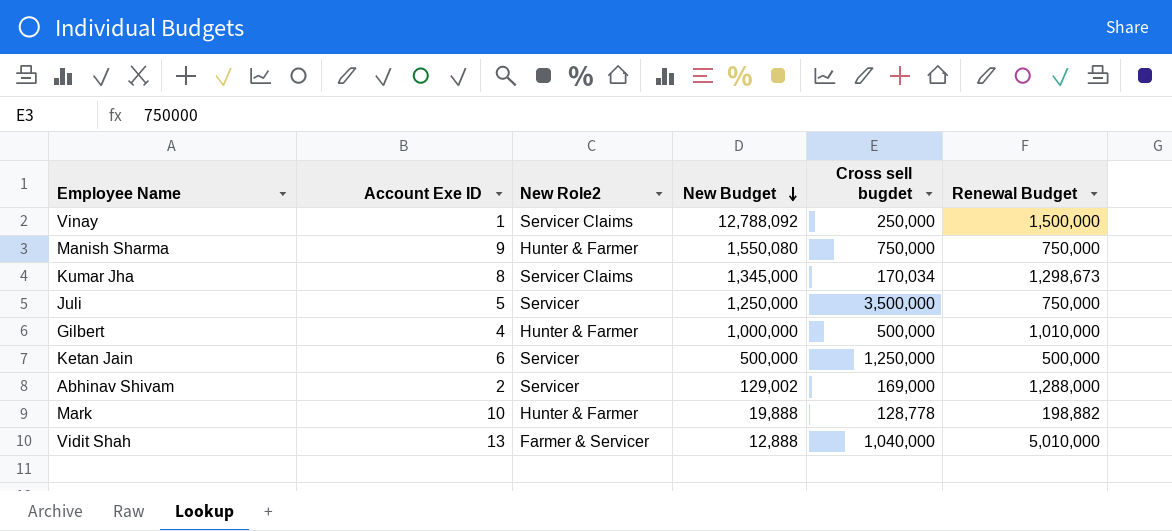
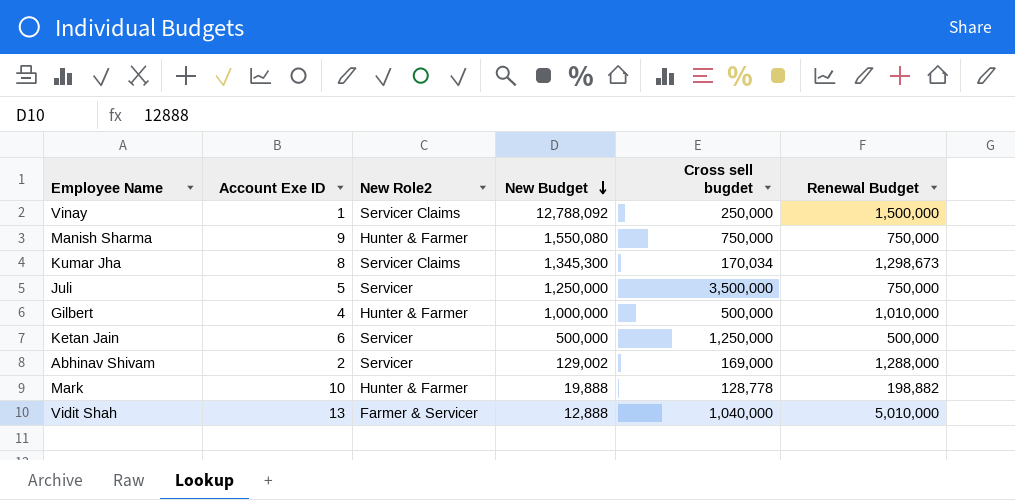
Kumar Jha | New Budget: 1,345,000 -> 1,345,300

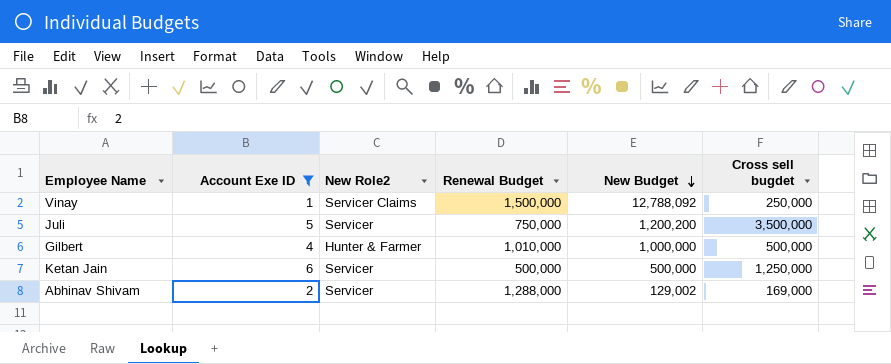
filter: none -> Account Exe ID <= 6
column Renewal Budget | position: 6 -> 4
Juli | New Budget: 1,250,000 -> 1,200,200

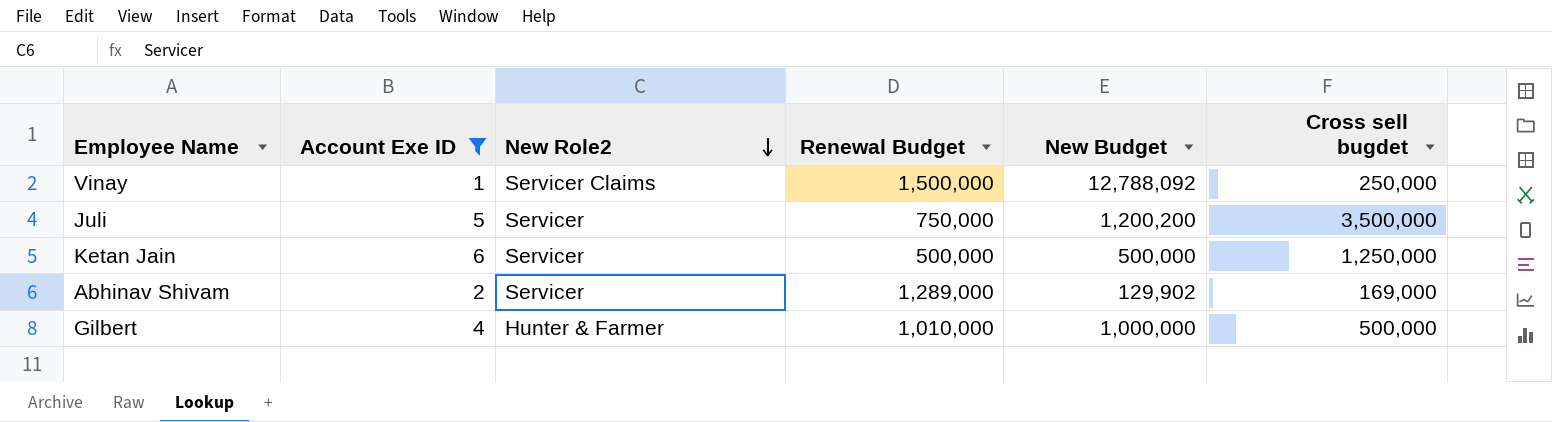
row order: New Budget descending -> New Role2 descending
Abhinav Shivam | Renewal Budget: 1,288,000 -> 1,289,000
Abhinav Shivam | New Budget: 129,002 -> 129,902

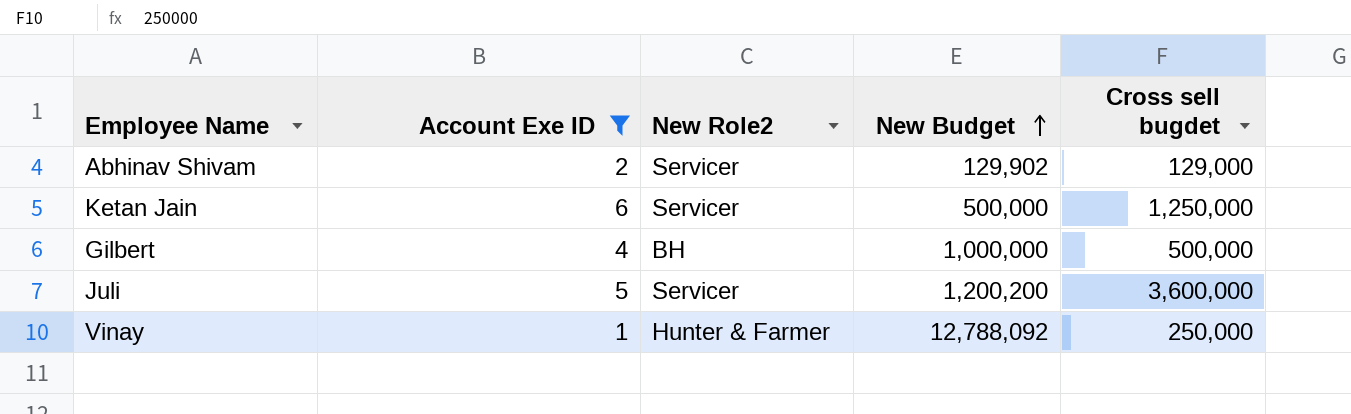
row order: New Role2 descending -> New Budget ascending
column Renewal Budget | position: 4 -> none
Abhinav Shivam | Cross sell bugdet: 169,000 -> 129,000
Gilbert | New Role2: Hunter & Farmer -> BH
Juli | Cross sell bugdet: 3,500,000 -> 3,600,000
Vinay | New Role2: Servicer Claims -> Hunter & Farmer

